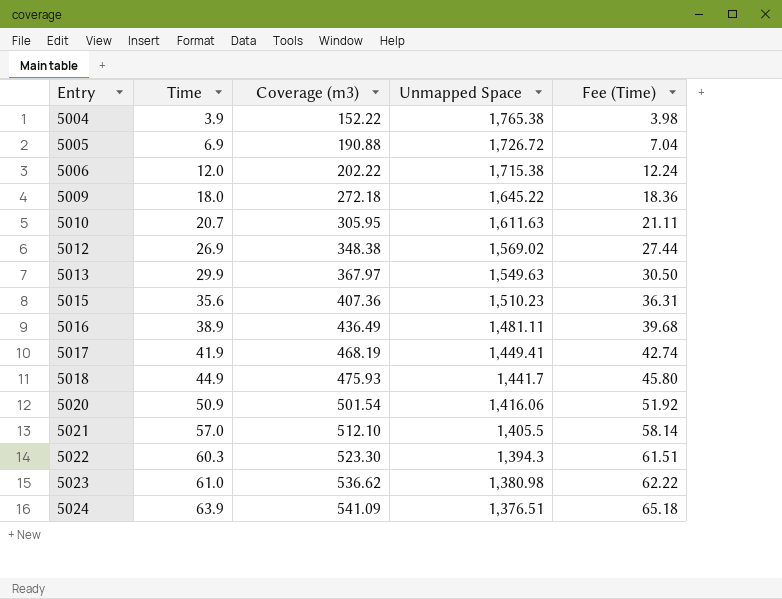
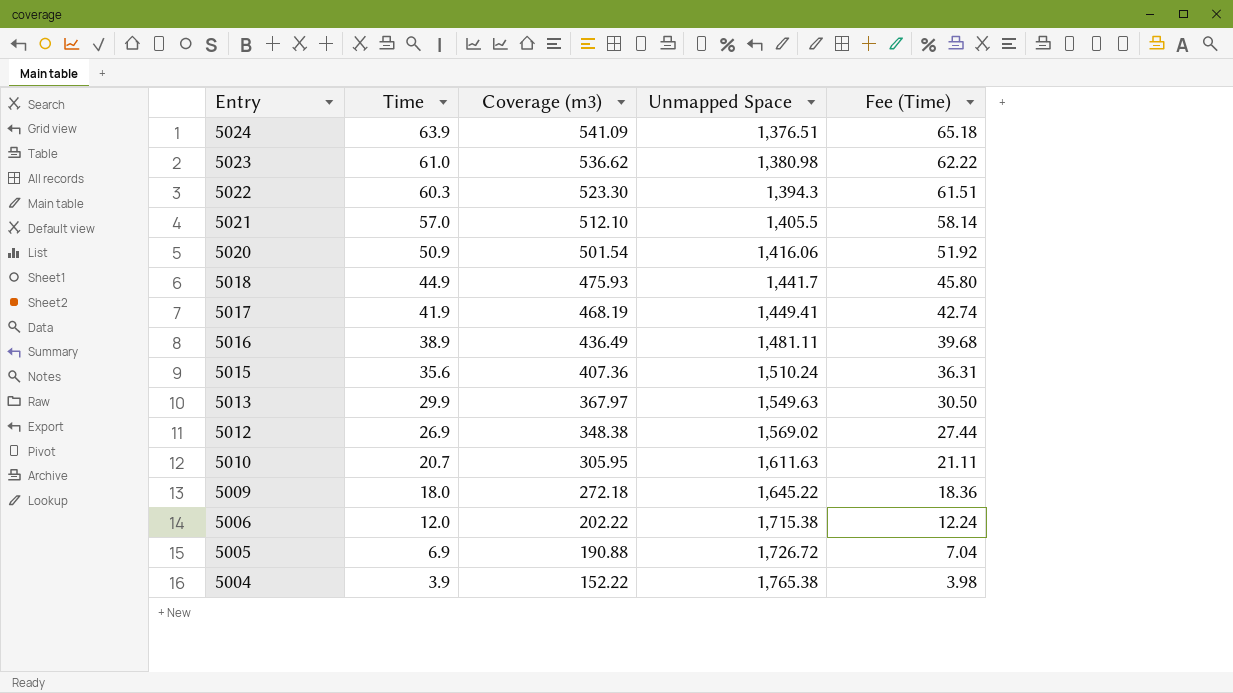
row order: Entry ascending -> Entry descending
5015 | Unmapped Space: 1,510.23 -> 1,510.24

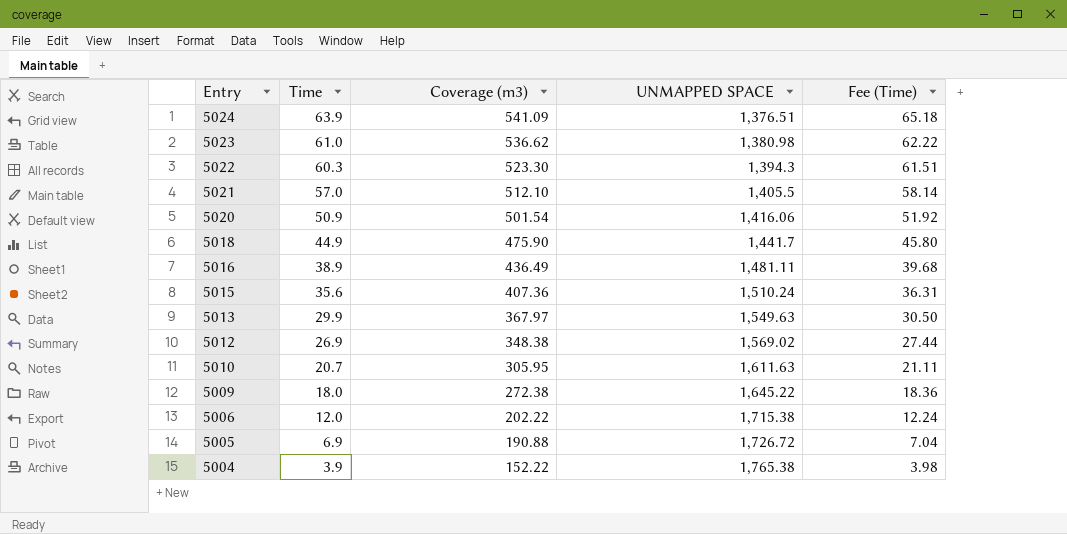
column name: Unmapped Space -> UNMAPPED SPACE
row 5017: 41.9 | 468.19 | 1,449.41 | 42.74 -> none
5018 | Coverage (m3): 475.93 -> 475.90
5009 | Coverage (m3): 272.18 -> 272.38

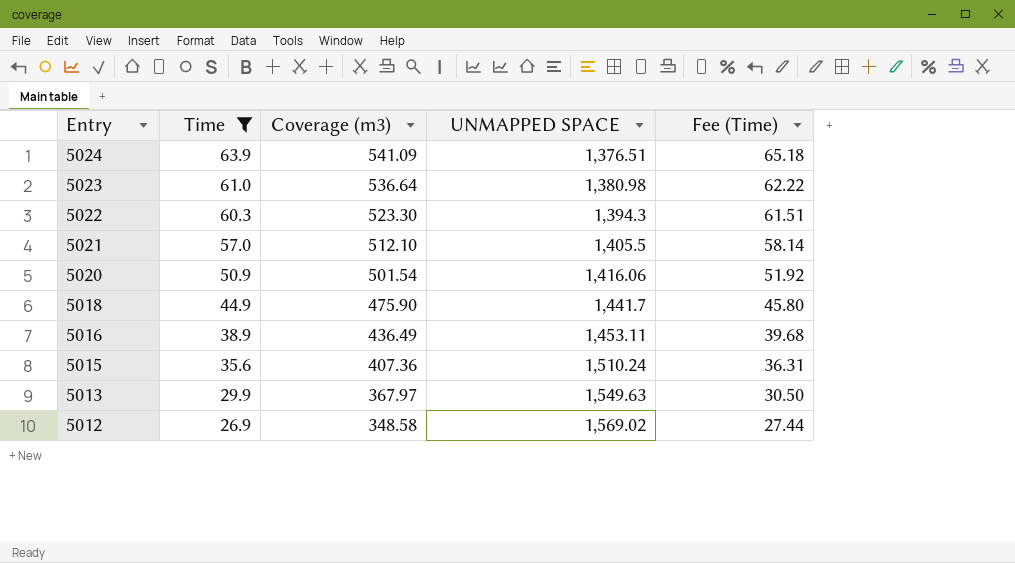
filter: none -> Time >= 26.9
5023 | Coverage (m3): 536.62 -> 536.64
5016 | UNMAPPED SPACE: 1,481.11 -> 1,453.11
5012 | Coverage (m3): 348.38 -> 348.58

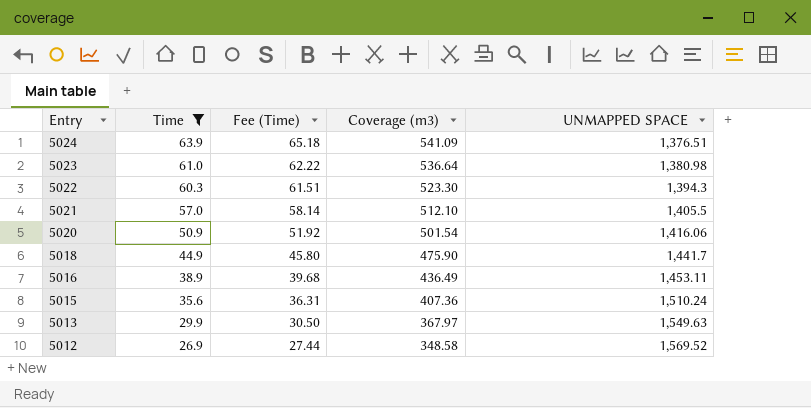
column Fee (Time) | position: 5 -> 3
5012 | UNMAPPED SPACE: 1,569.02 -> 1,569.52

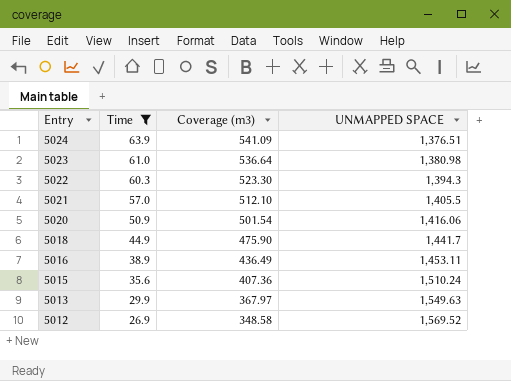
column Fee (Time) | formula: [Time] * 1.02 -> none

